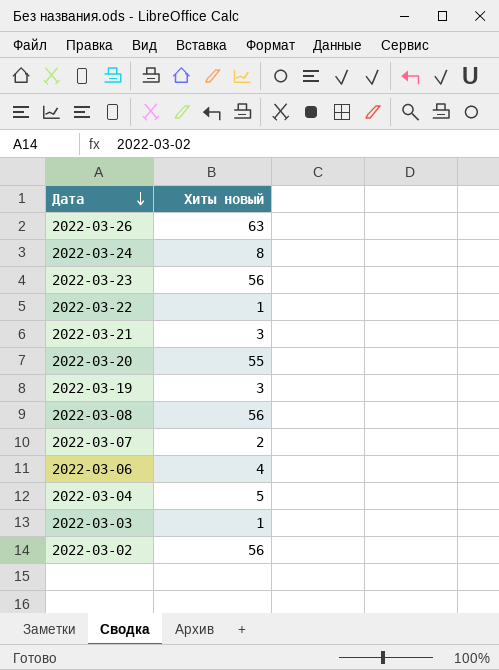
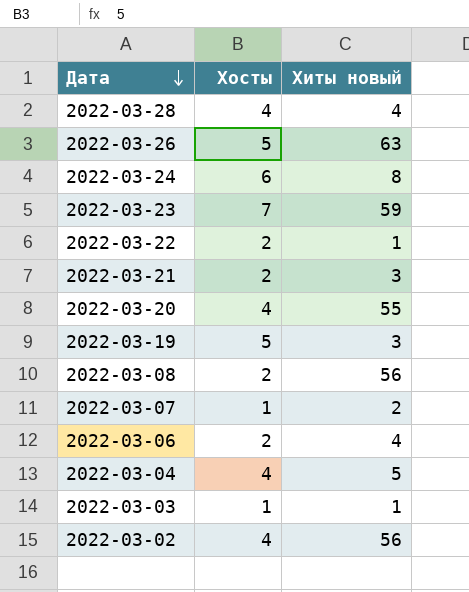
column Хосты | position: none -> 2
row 2022-03-28: none -> 4 | 4
2022-03-23 | Хиты новый: 56 -> 59

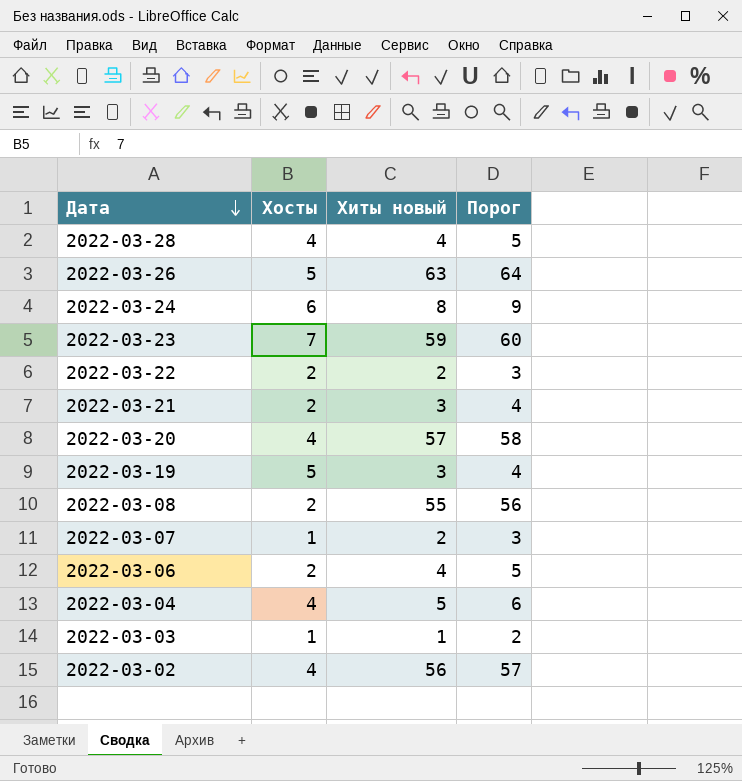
column Порог | formula: none -> [Хиты новый] + 1
2022-03-22 | Хиты новый: 1 -> 2
2022-03-20 | Хиты новый: 55 -> 57
2022-03-08 | Хиты новый: 56 -> 55

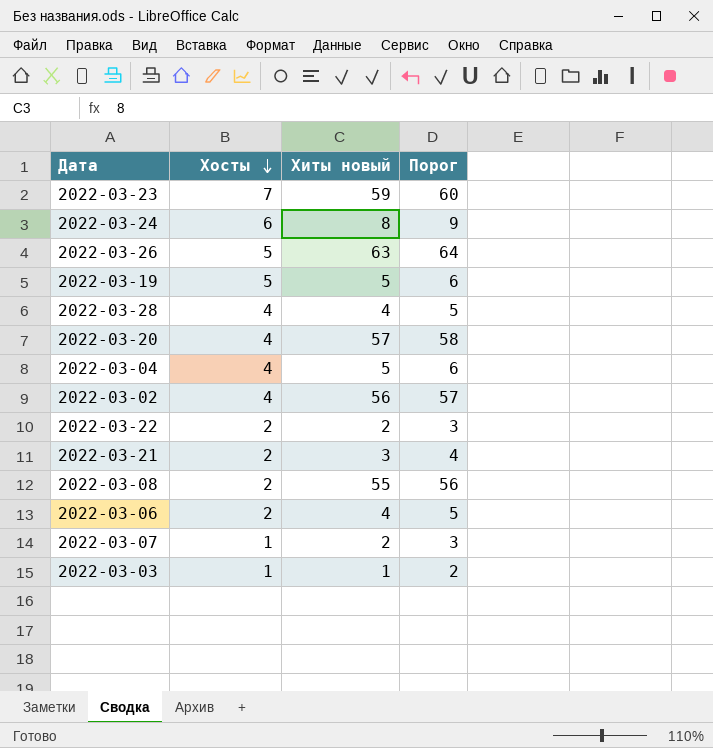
row order: Дата descending -> Хосты descending
2022-03-19 | Хиты новый: 3 -> 5
2022-03-19 | Порог: 4 -> 6

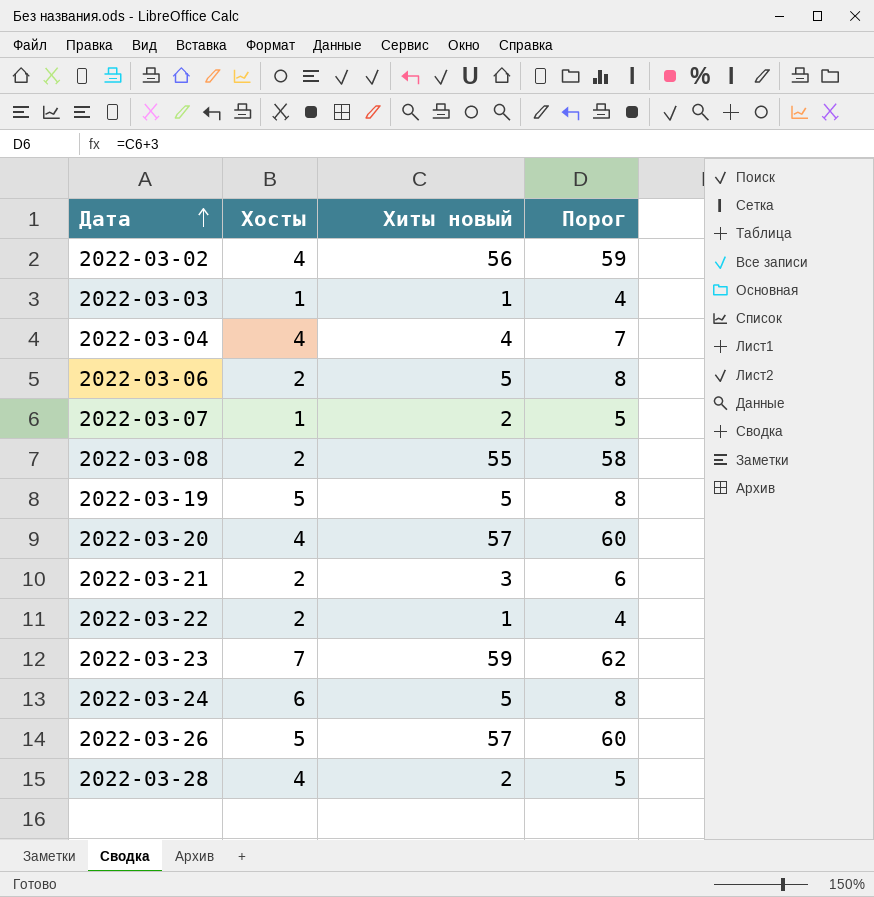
row order: Хосты descending -> Дата ascending
column Порог | formula: [Хиты новый] + 1 -> [Хиты новый] + 3
2022-03-04 | Хиты новый: 5 -> 4
2022-03-06 | Хиты новый: 4 -> 5
2022-03-22 | Хиты новый: 2 -> 1
2022-03-24 | Хиты новый: 8 -> 5
2022-03-26 | Хиты новый: 63 -> 57
2022-03-28 | Хиты новый: 4 -> 2

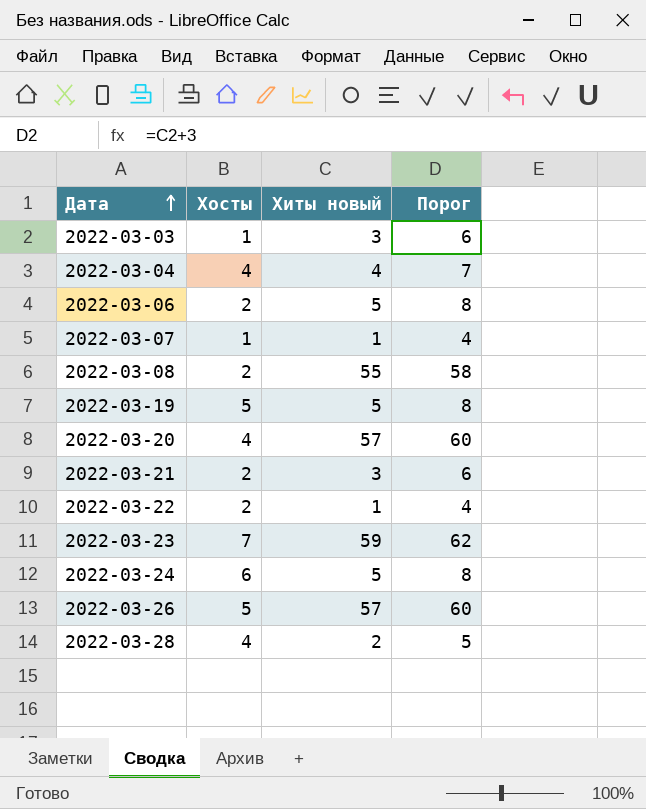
row 2022-03-02: 4 | 56 | 59 -> none
2022-03-03 | Хиты новый: 1 -> 3
2022-03-03 | Порог: 4 -> 6
2022-03-07 | Хиты новый: 2 -> 1
2022-03-07 | Порог: 5 -> 4

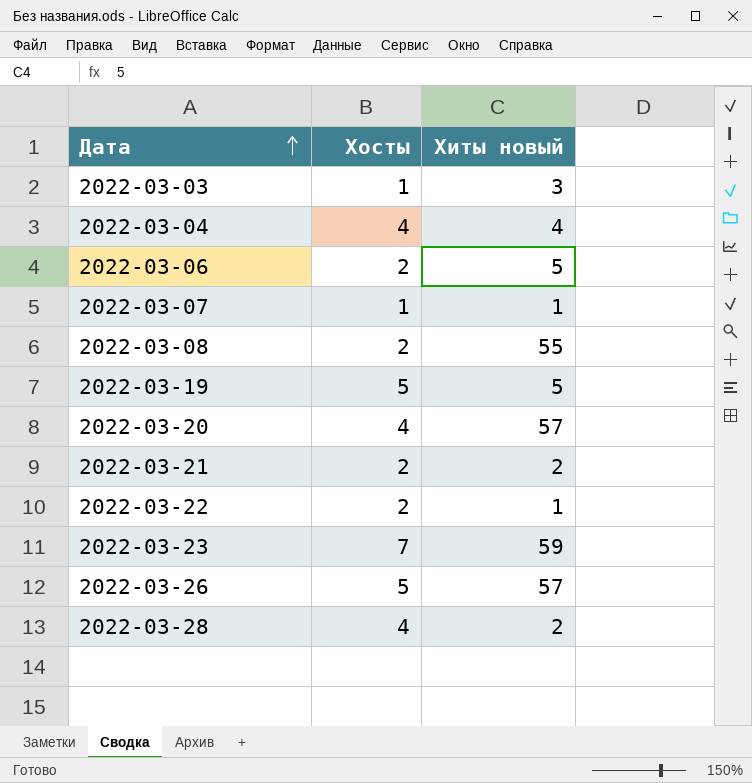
column Порог | formula: [Хиты новый] + 3 -> none
row 2022-03-24: 6 | 5 | 8 -> none
2022-03-21 | Хиты новый: 3 -> 2

